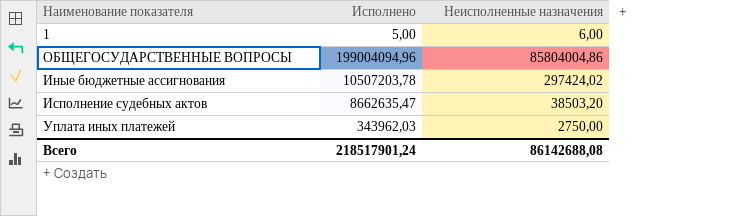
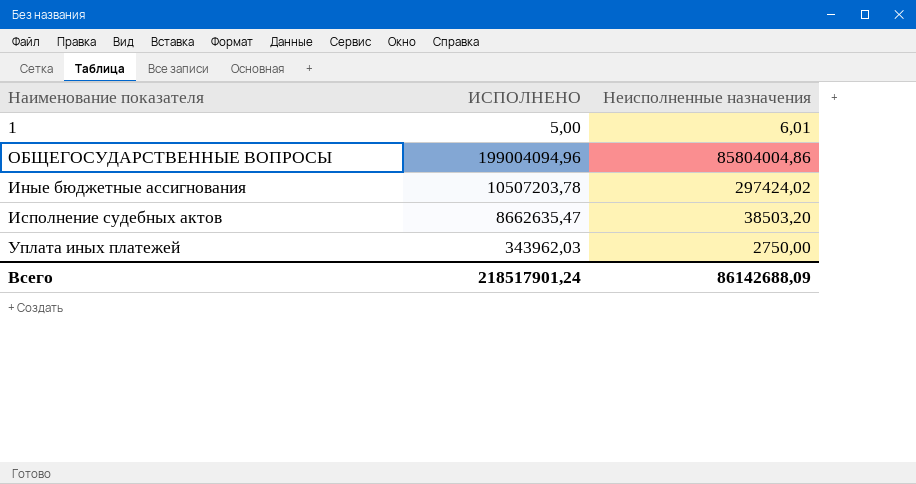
column name: Исполнено -> ИСПОЛНЕНО
1 | Неисполненные назначения: 6,00 -> 6,01
Всего | Неисполненные назначения: 86142688,08 -> 86142688,09

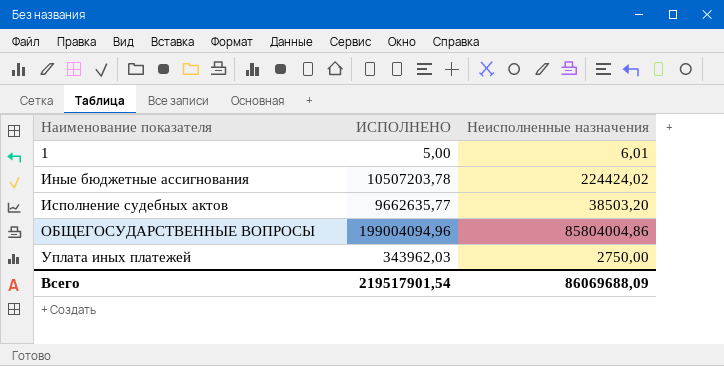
row order: none -> Наименование показателя ascending
Иные бюджетные ассигнования | Неисполненные назначения: 297424,02 -> 224424,02
Исполнение судебных актов | ИСПОЛНЕНО: 8662635,47 -> 9662635,77
Всего | ИСПОЛНЕНО: 218517901,24 -> 219517901,54
Всего | Неисполненные назначения: 86142688,09 -> 86069688,09

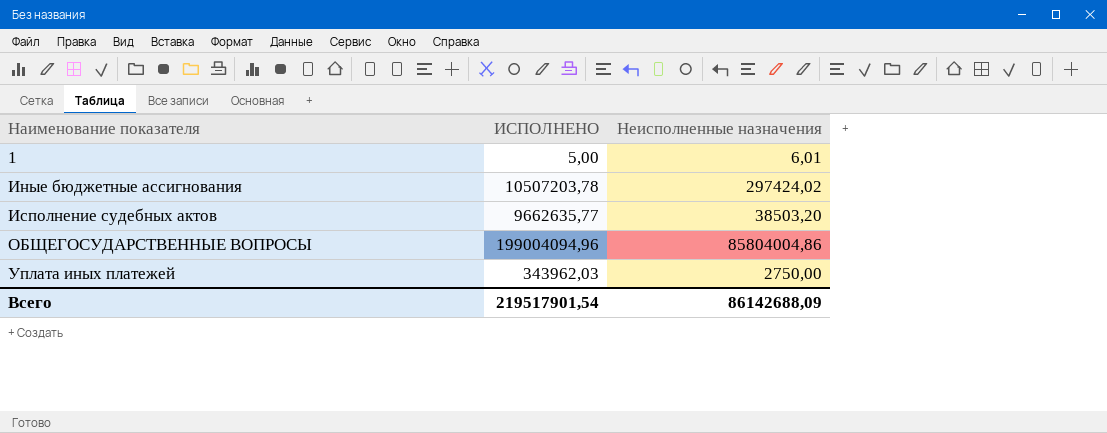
Иные бюджетные ассигнования | Неисполненные назначения: 224424,02 -> 297424,02
Всего | Неисполненные назначения: 86069688,09 -> 86142688,09

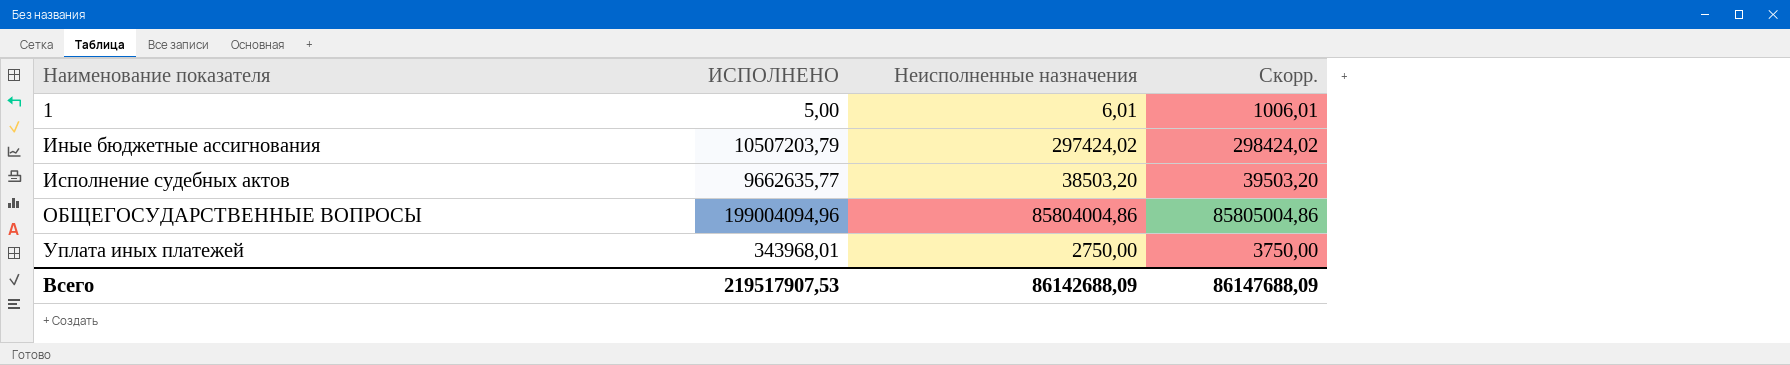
column Скорр. | formula: none -> [Неисполненные назначения] + 1000
Иные бюджетные ассигнования | ИСПОЛНЕНО: 10507203,78 -> 10507203,79
Уплата иных платежей | ИСПОЛНЕНО: 343962,03 -> 343968,01
Всего | ИСПОЛНЕНО: 219517901,54 -> 219517907,53

